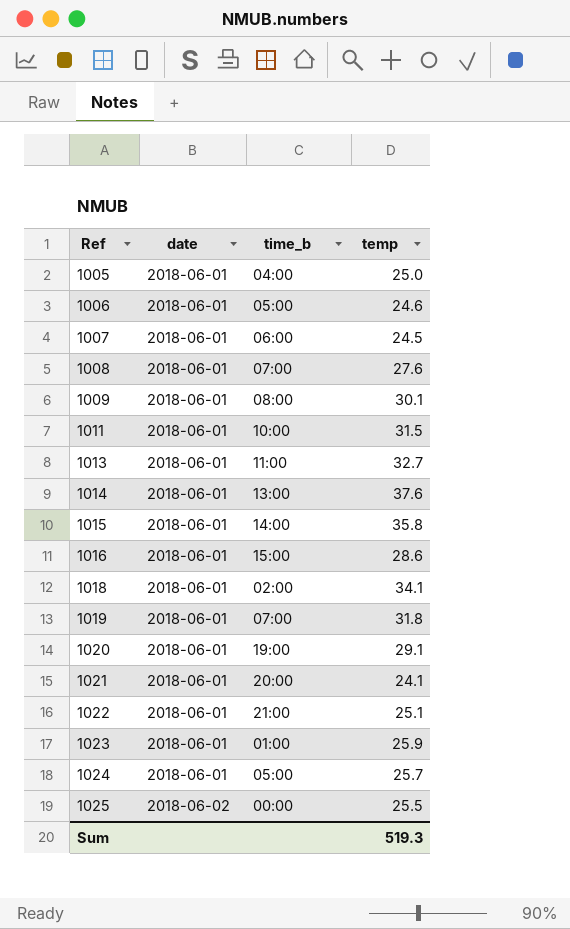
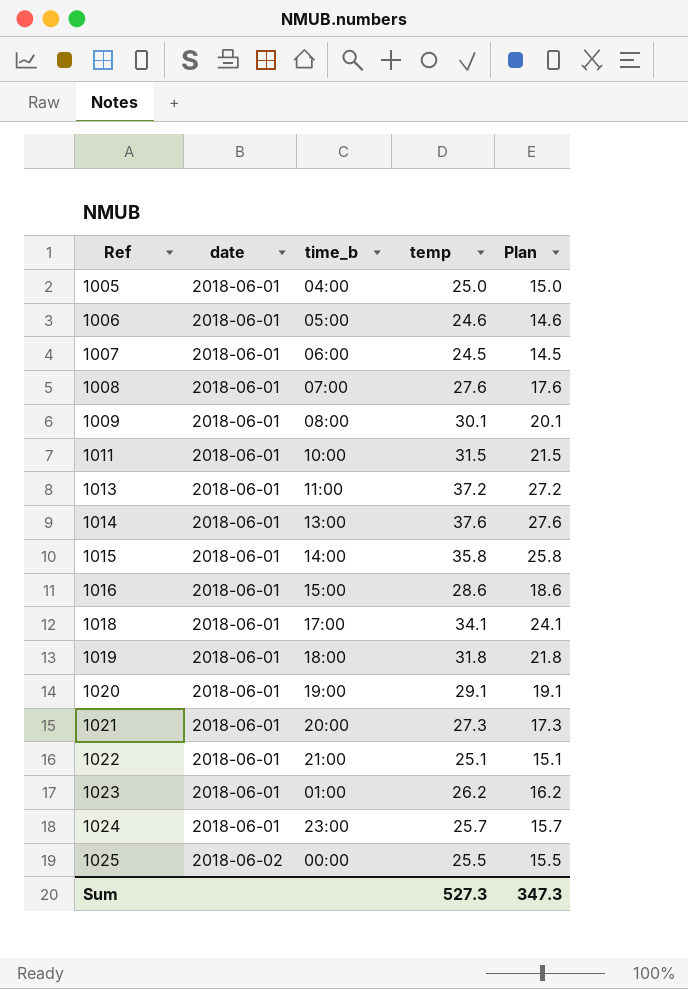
column Plan | formula: none -> [temp] - 10
1013 | temp: 32.7 -> 37.2
1018 | time_b: 02:00 -> 17:00
1019 | time_b: 07:00 -> 18:00
1021 | temp: 24.1 -> 27.3
1023 | temp: 25.9 -> 26.2
1024 | time_b: 05:00 -> 23:00
Sum | temp: 519.3 -> 527.3

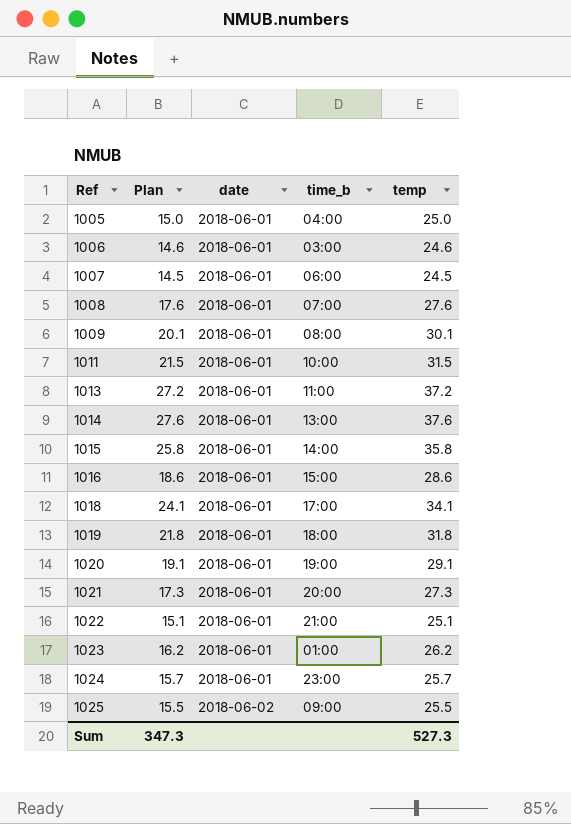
column Plan | position: 5 -> 2
1006 | time_b: 05:00 -> 03:00
1025 | time_b: 00:00 -> 09:00

